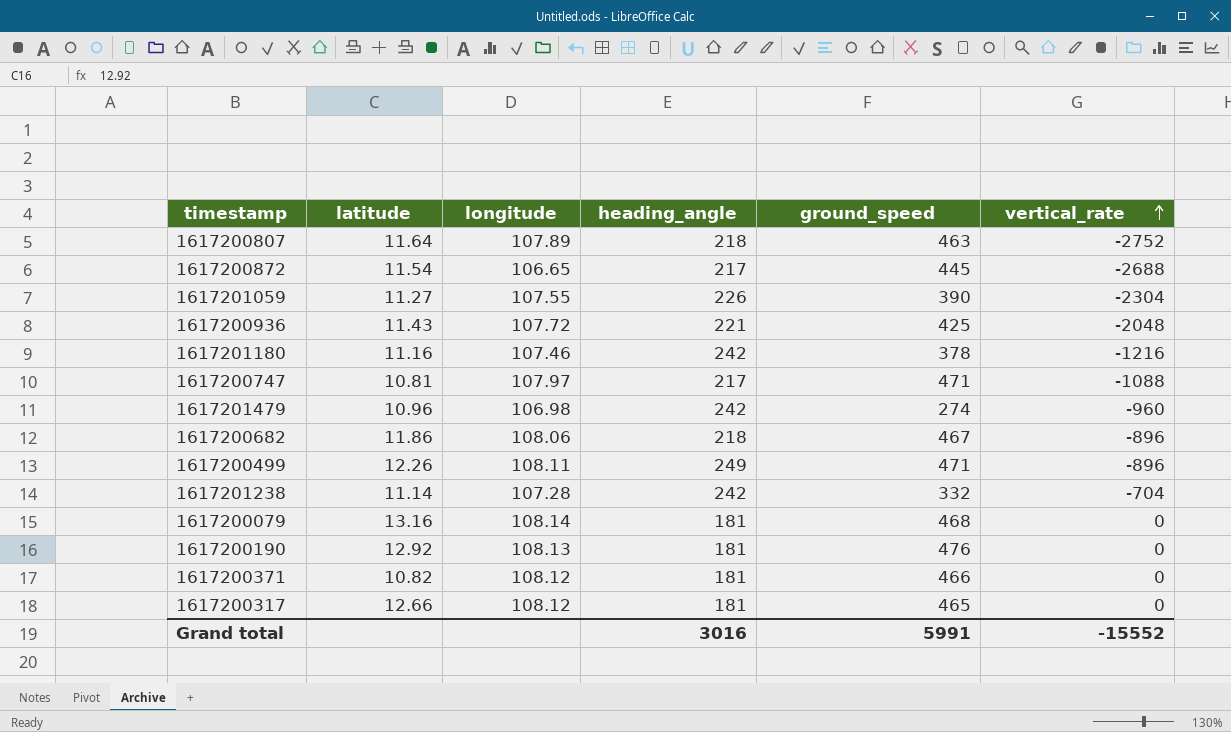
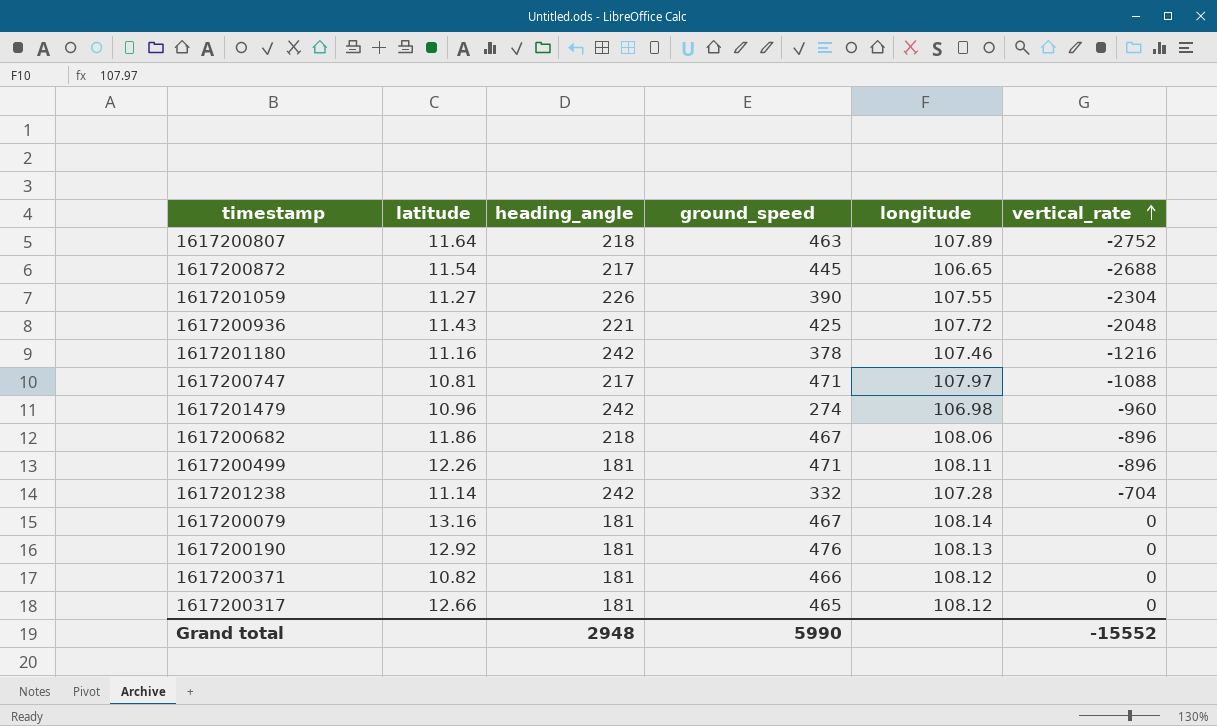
column longitude | position: 3 -> 5
1617200499 | heading_angle: 249 -> 181
1617200079 | ground_speed: 468 -> 467
Grand total | heading_angle: 3016 -> 2948
Grand total | ground_speed: 5991 -> 5990

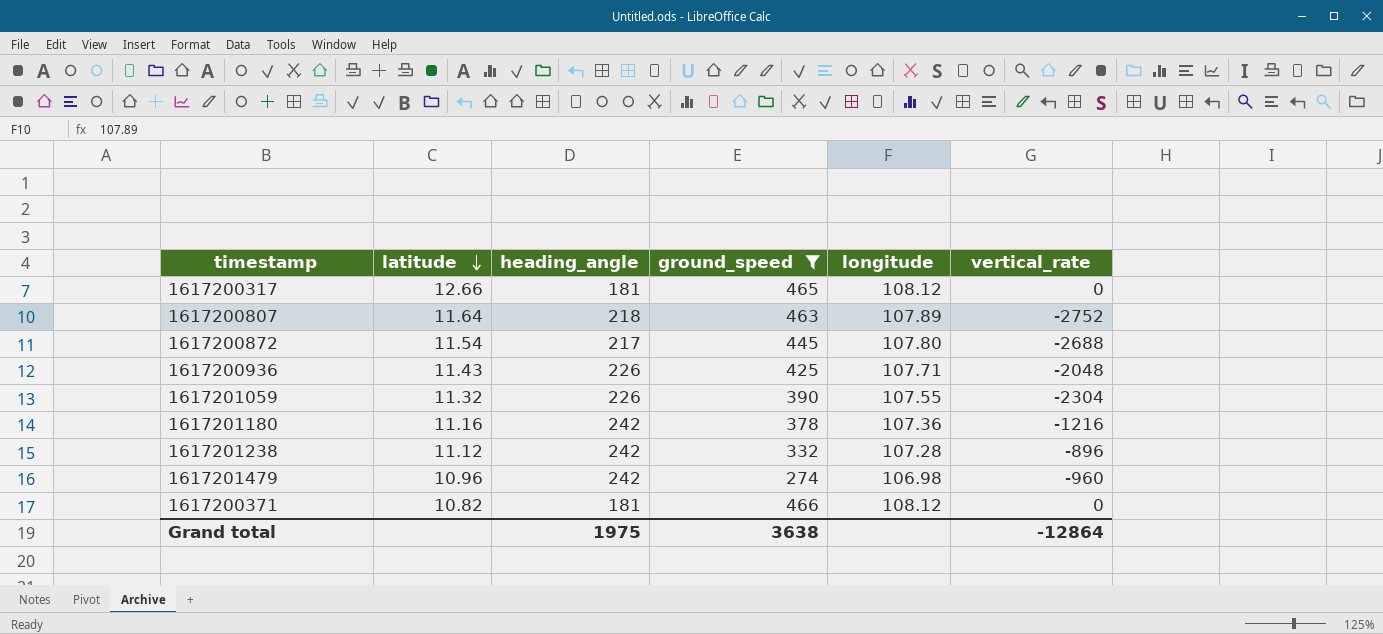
filter: none -> ground_speed <= 466
row order: vertical_rate ascending -> latitude descending
1617200872 | longitude: 106.65 -> 107.80
1617200936 | heading_angle: 221 -> 226
1617200936 | longitude: 107.72 -> 107.71
1617201059 | latitude: 11.27 -> 11.32
1617201180 | longitude: 107.46 -> 107.36
1617201238 | latitude: 11.14 -> 11.12
1617201238 | vertical_rate: -704 -> -896
Grand total | heading_angle: 2948 -> 1975
Grand total | ground_speed: 5990 -> 3638
Grand total | vertical_rate: -15552 -> -12864

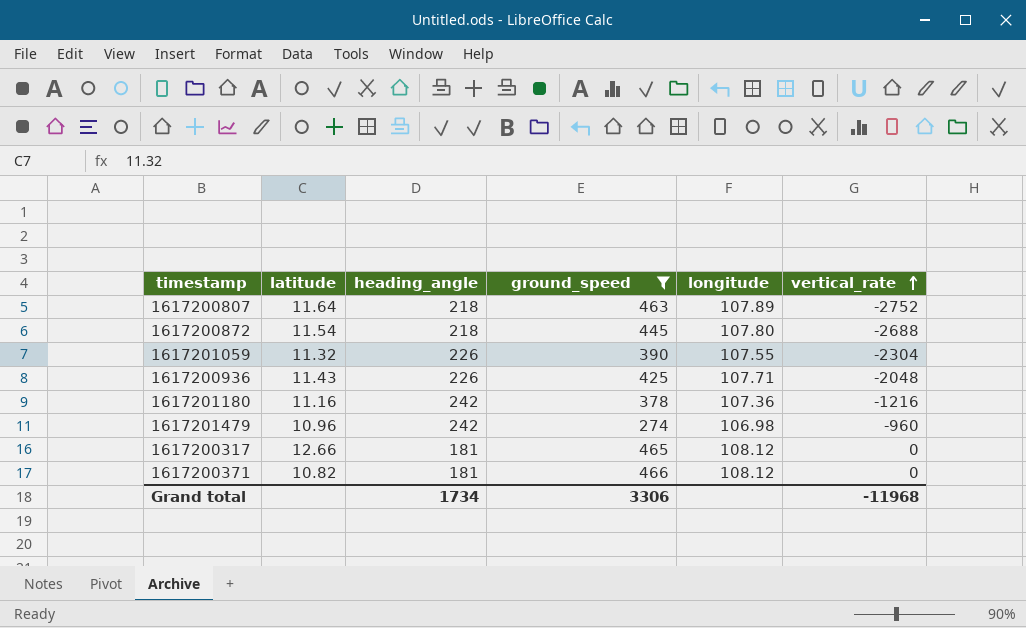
row order: latitude descending -> vertical_rate ascending
row 1617201238: 11.12 | 242 | 332 | 107.28 | -896 -> none
1617200872 | heading_angle: 217 -> 218
Grand total | heading_angle: 1975 -> 1734
Grand total | ground_speed: 3638 -> 3306
Grand total | vertical_rate: -12864 -> -11968

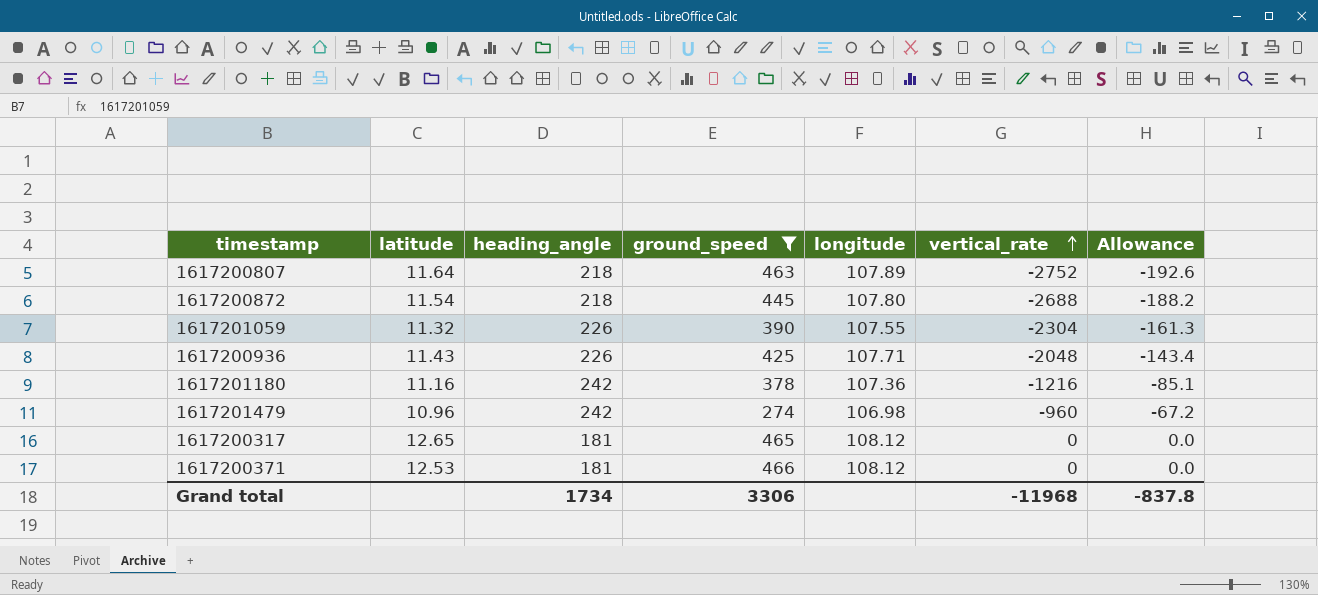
column Allowance | formula: none -> [vertical_rate] * 0.07
1617200317 | latitude: 12.66 -> 12.65
1617200371 | latitude: 10.82 -> 12.53

